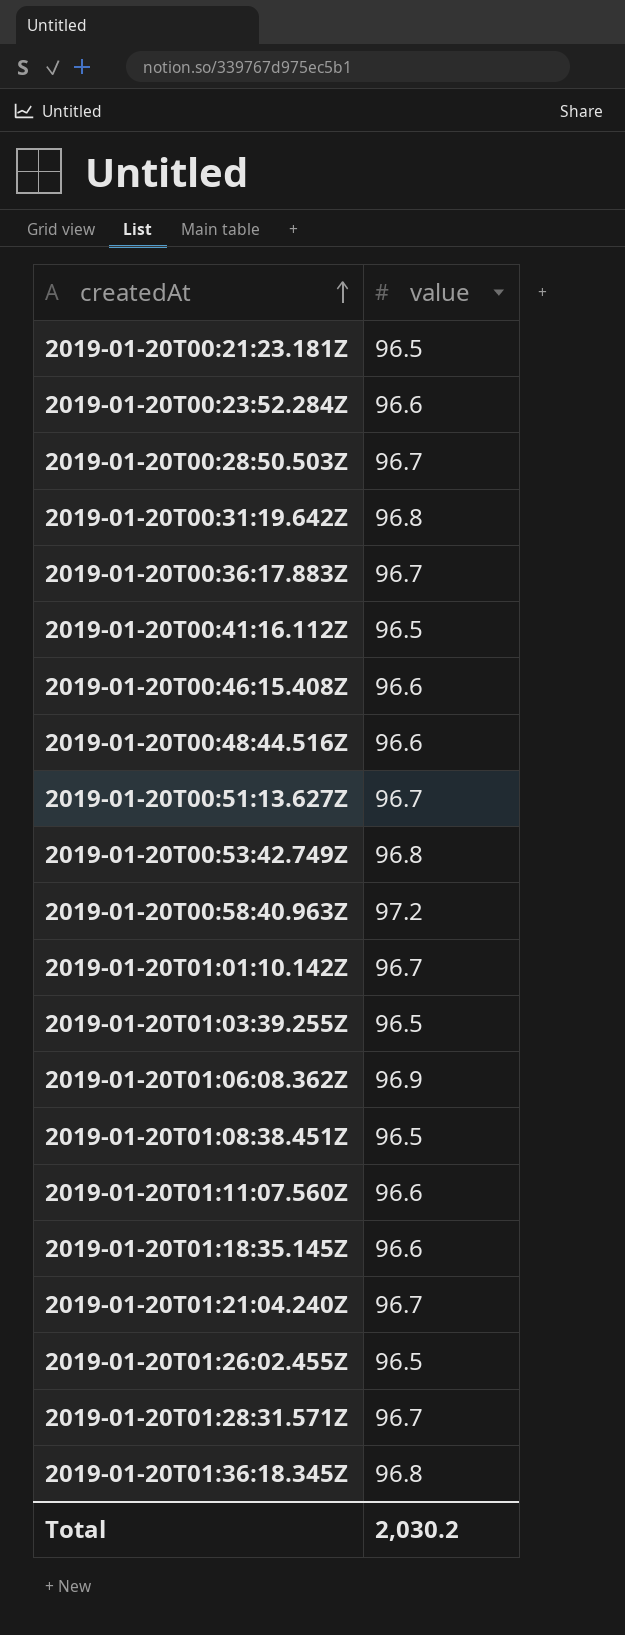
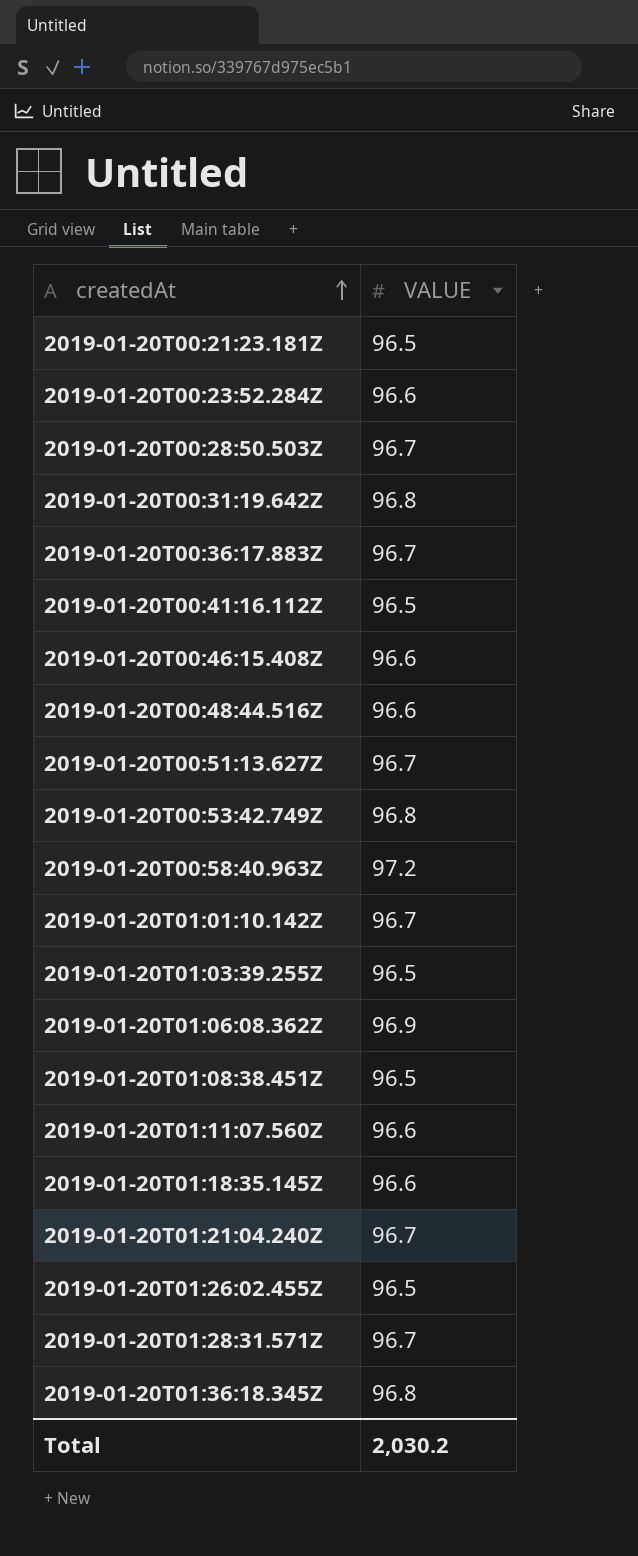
column name: value -> VALUE

